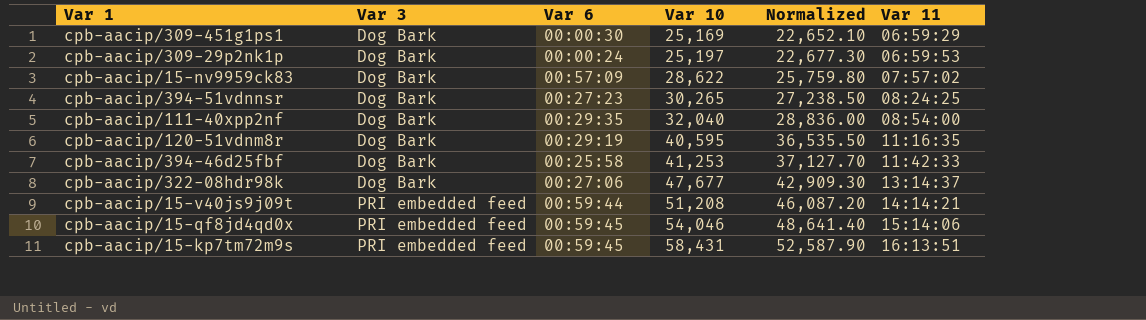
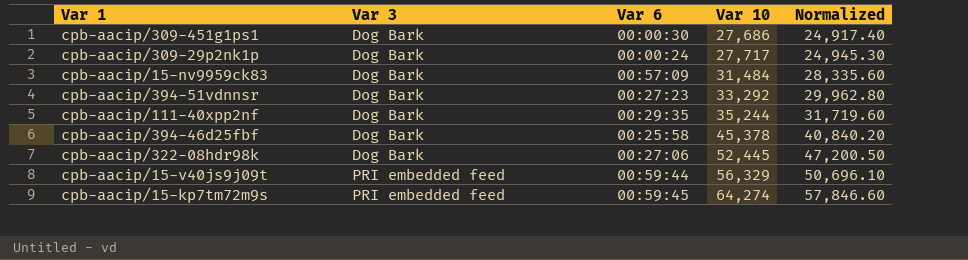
column Var 11 | position: 6 -> none
row cpb-aacip/120-51vdnm8r: Dog Bark | 00:29:19 | 40,595 | 36,535.50 | 11:16:35 -> none
row cpb-aacip/15-qf8jd4qd0x: PRI embedded feed | 00:59:45 | 54,046 | 48,641.40 | 15:14:06 -> none
cpb-aacip/309-451g1ps1 | Var 10: 25,169 -> 27,686
cpb-aacip/309-451g1ps1 | Normalized: 22,652.10 -> 24,917.40
cpb-aacip/309-29p2nk1p | Var 10: 25,197 -> 27,717
cpb-aacip/309-29p2nk1p | Normalized: 22,677.30 -> 24,945.30
cpb-aacip/15-nv9959ck83 | Var 10: 28,622 -> 31,484
cpb-aacip/15-nv9959ck83 | Normalized: 25,759.80 -> 28,335.60
cpb-aacip/394-51vdnnsr | Var 10: 30,265 -> 33,292
cpb-aacip/394-51vdnnsr | Normalized: 27,238.50 -> 29,962.80
cpb-aacip/111-40xpp2nf | Var 10: 32,040 -> 35,244
cpb-aacip/111-40xpp2nf | Normalized: 28,836.00 -> 31,719.60
cpb-aacip/394-46d25fbf | Var 10: 41,253 -> 45,378
cpb-aacip/394-46d25fbf | Normalized: 37,127.70 -> 40,840.20
cpb-aacip/322-08hdr98k | Var 10: 47,677 -> 52,445
cpb-aacip/322-08hdr98k | Normalized: 42,909.30 -> 47,200.50
cpb-aacip/15-v40js9j09t | Var 10: 51,208 -> 56,329
cpb-aacip/15-v40js9j09t | Normalized: 46,087.20 -> 50,696.10
cpb-aacip/15-kp7tm72m9s | Var 10: 58,431 -> 64,274
cpb-aacip/15-kp7tm72m9s | Normalized: 52,587.90 -> 57,846.60

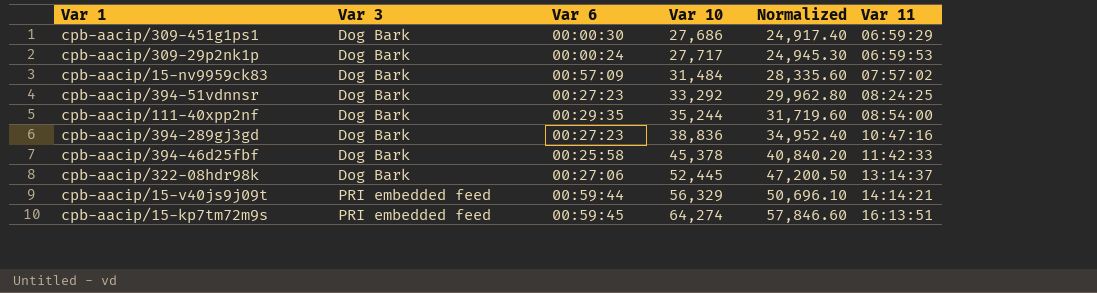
column Var 11 | position: none -> 6
row cpb-aacip/394-289gj3gd: none -> Dog Bark | 00:27:23 | 38,836 | 34,952.40 | 10:47:16

